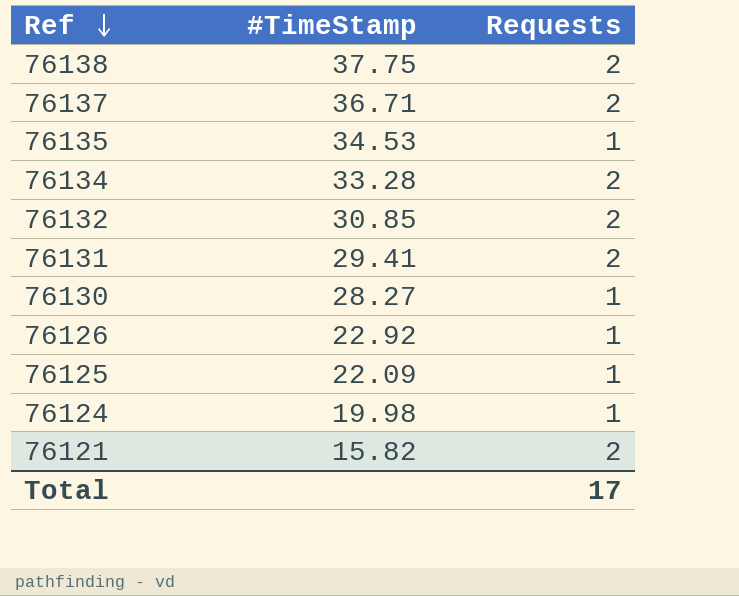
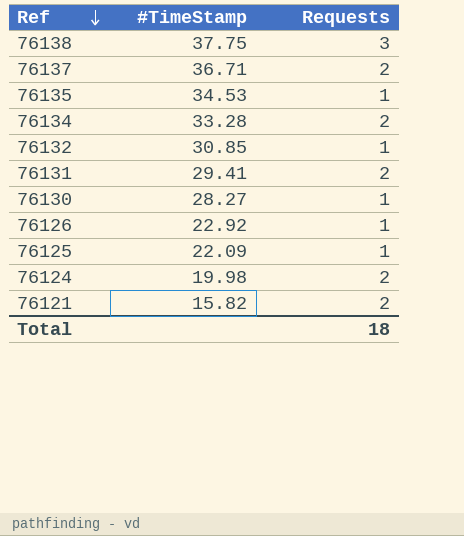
76138 | Requests: 2 -> 3
76132 | Requests: 2 -> 1
76124 | Requests: 1 -> 2
Total | Requests: 17 -> 18

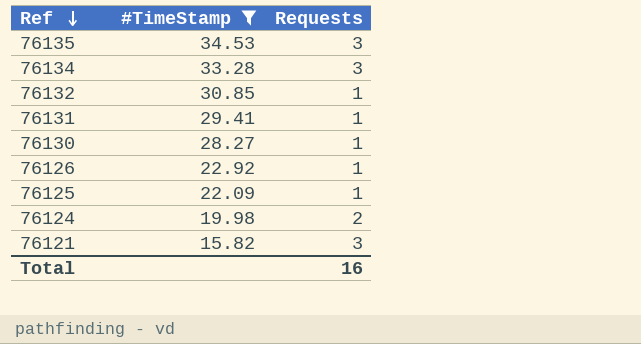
filter: none -> #TimeStamp <= 34.53
76135 | Requests: 1 -> 3
76134 | Requests: 2 -> 3
76131 | Requests: 2 -> 1
76121 | Requests: 2 -> 3
Total | Requests: 18 -> 16

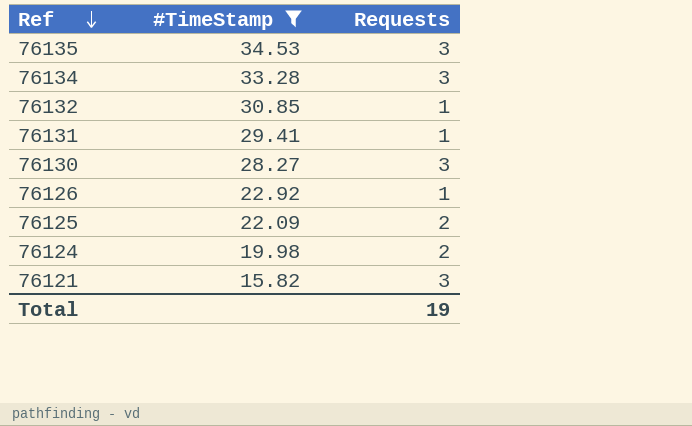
76130 | Requests: 1 -> 3
76125 | Requests: 1 -> 2
Total | Requests: 16 -> 19

